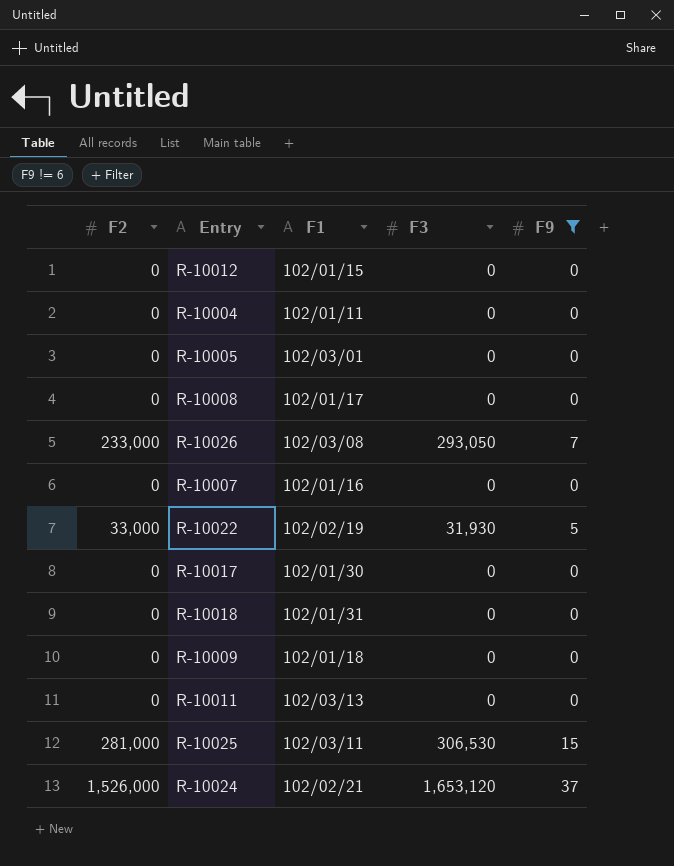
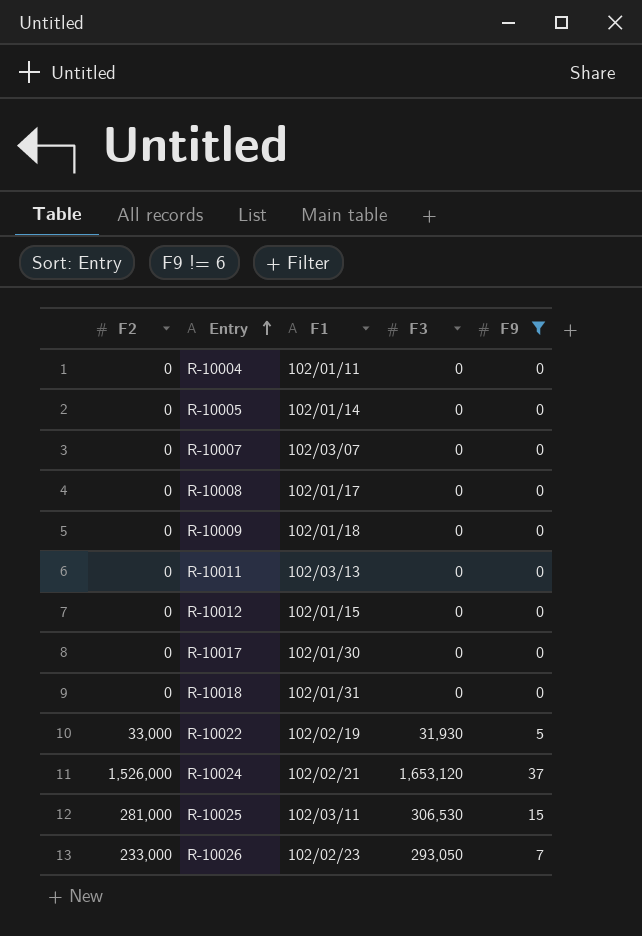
row order: none -> Entry ascending
R-10005 | F1: 102/03/01 -> 102/01/14
R-10007 | F1: 102/01/16 -> 102/03/07
R-10026 | F1: 102/03/08 -> 102/02/23

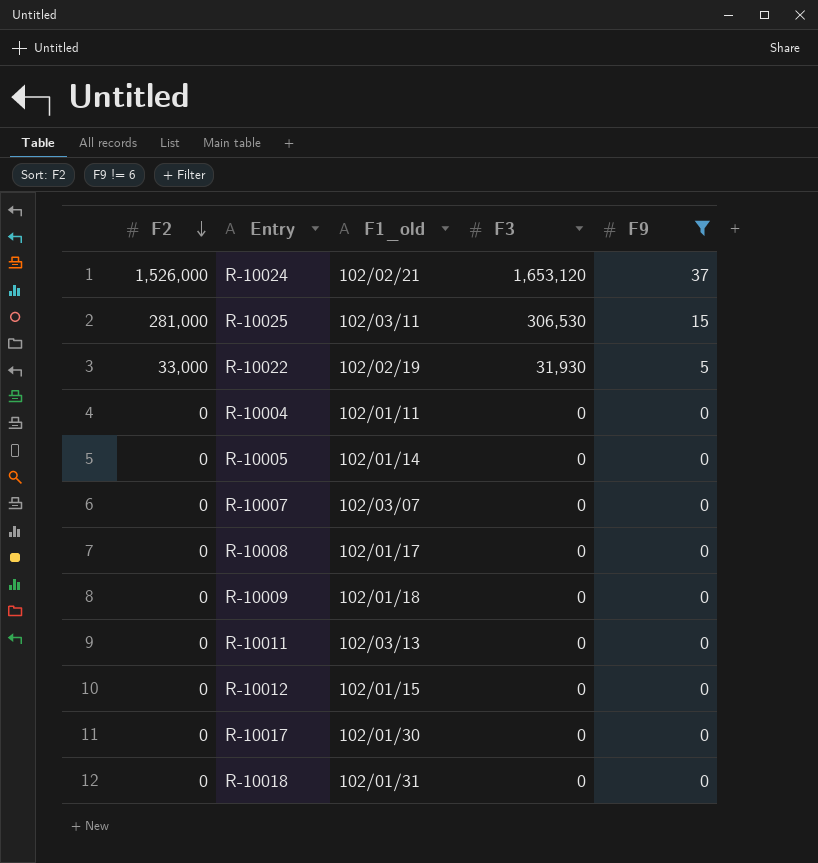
row order: Entry ascending -> F2 descending
column name: F1 -> F1_old
row R-10026: 233,000 | 102/02/23 | 293,050 | 7 -> none

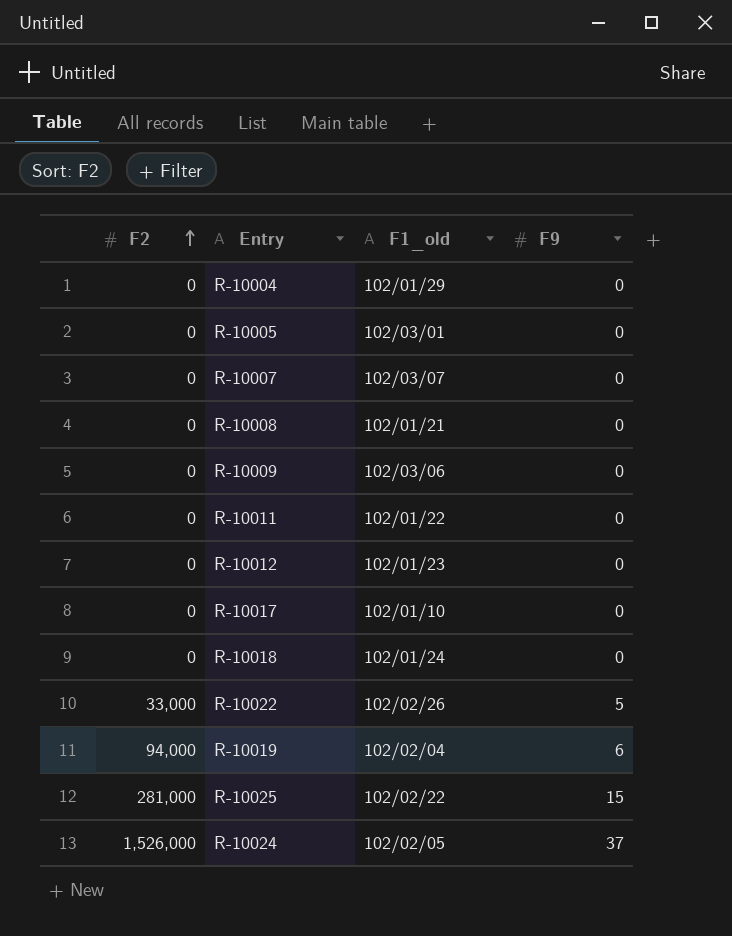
filter: F9 != 6 -> none
row order: F2 descending -> F2 ascending
column F3 | position: 4 -> none
R-10004 | F1_old: 102/01/11 -> 102/01/29
R-10005 | F1_old: 102/01/14 -> 102/03/01
R-10008 | F1_old: 102/01/17 -> 102/01/21
R-10009 | F1_old: 102/01/18 -> 102/03/06
R-10011 | F1_old: 102/03/13 -> 102/01/22
R-10012 | F1_old: 102/01/15 -> 102/01/23
R-10017 | F1_old: 102/01/30 -> 102/01/10
R-10018 | F1_old: 102/01/31 -> 102/01/24
R-10022 | F1_old: 102/02/19 -> 102/02/26
R-10025 | F1_old: 102/03/11 -> 102/02/22
R-10024 | F1_old: 102/02/21 -> 102/02/05

